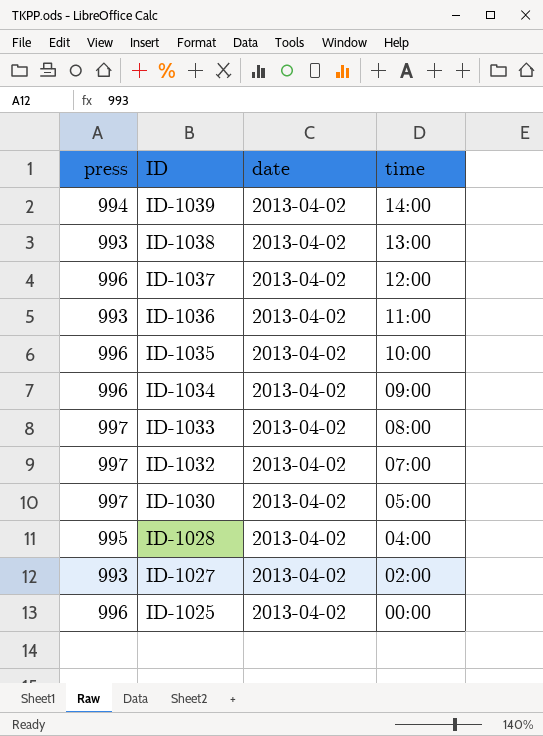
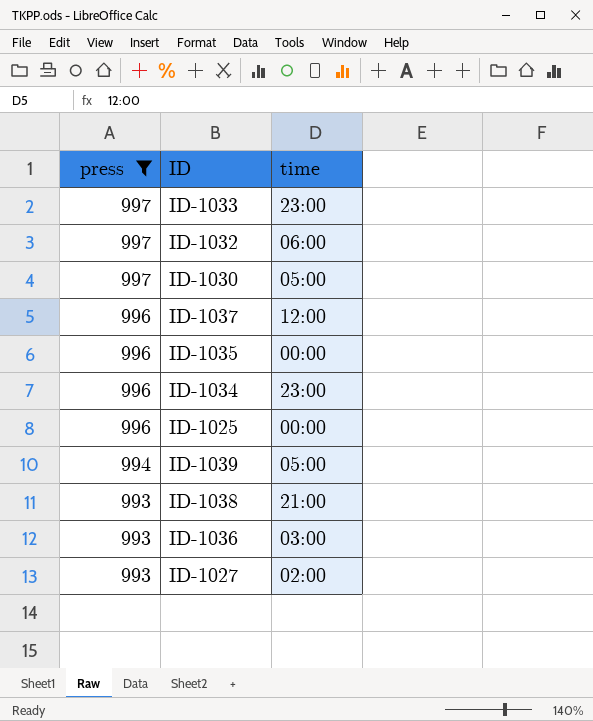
filter: none -> press != 995
row order: ID descending -> press descending
column date | position: 3 -> none
ID-1033 | time: 08:00 -> 23:00
ID-1032 | time: 07:00 -> 06:00
ID-1035 | time: 10:00 -> 00:00
ID-1034 | time: 09:00 -> 23:00
ID-1039 | time: 14:00 -> 05:00
ID-1038 | time: 13:00 -> 21:00
ID-1036 | time: 11:00 -> 03:00

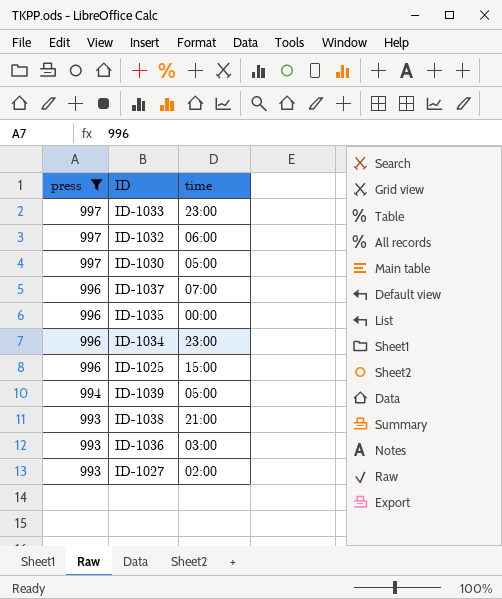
ID-1037 | time: 12:00 -> 07:00
ID-1025 | time: 00:00 -> 15:00

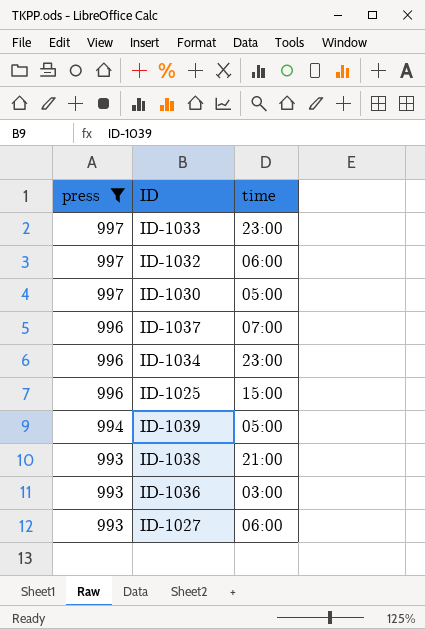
row ID-1035: 996 | 00:00 -> none
ID-1027 | time: 02:00 -> 06:00

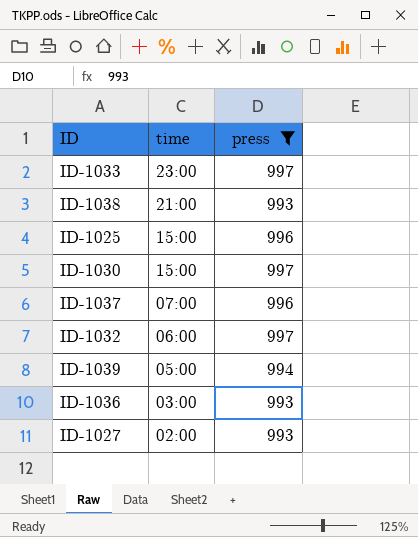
row order: press descending -> time descending
column press | position: 1 -> 3
row ID-1034: 996 | 23:00 -> none
ID-1030 | time: 05:00 -> 15:00
ID-1027 | time: 06:00 -> 02:00

